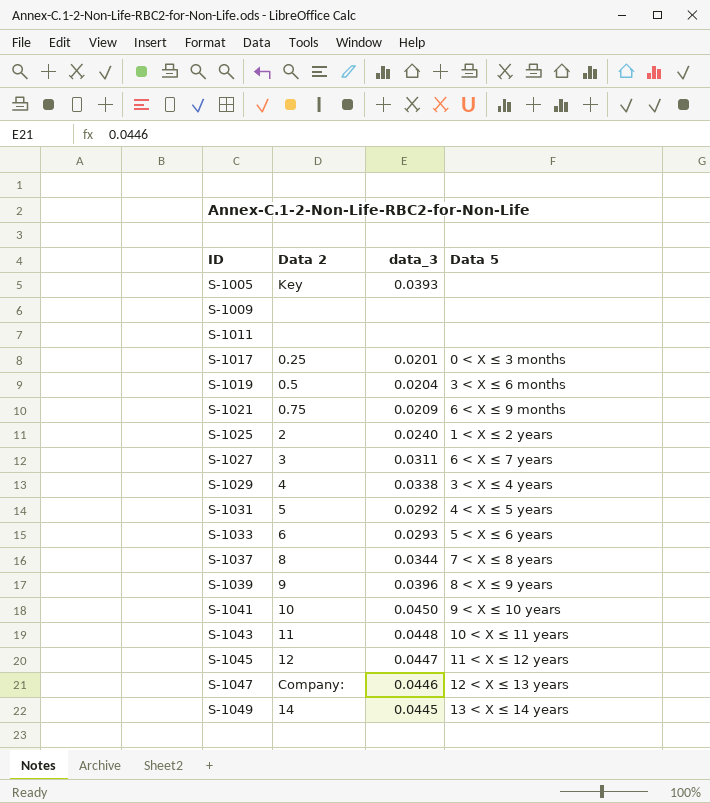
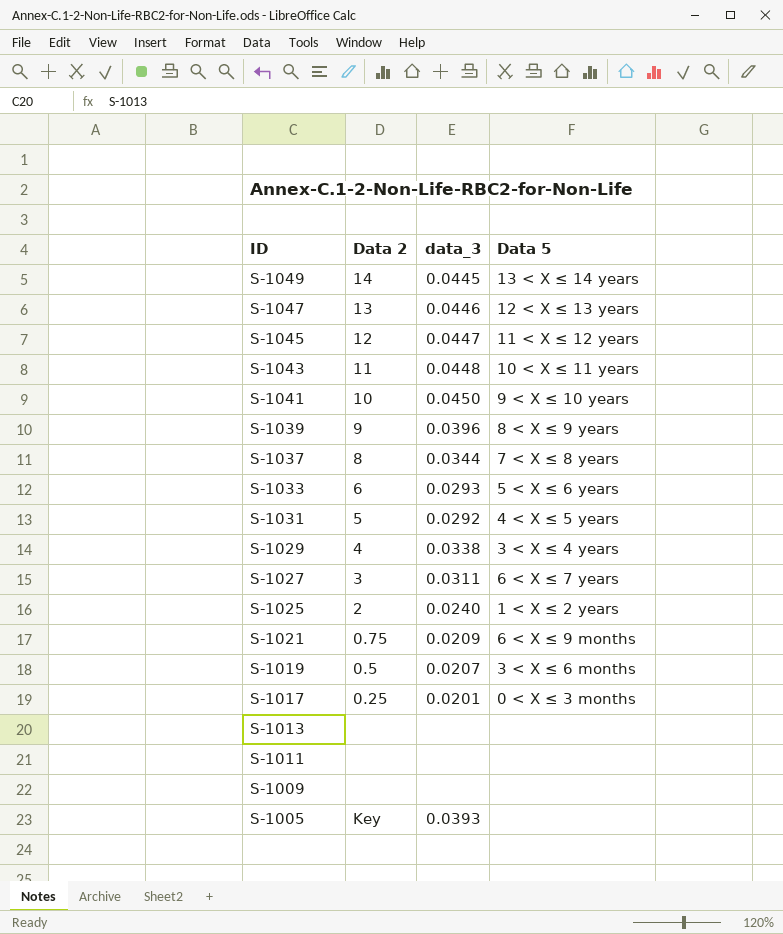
row order: ID ascending -> ID descending
S-1047 | Data 2: Company: -> 13
S-1019 | data_3: 0.0204 -> 0.0207
row S-1013: none -> none | none | none

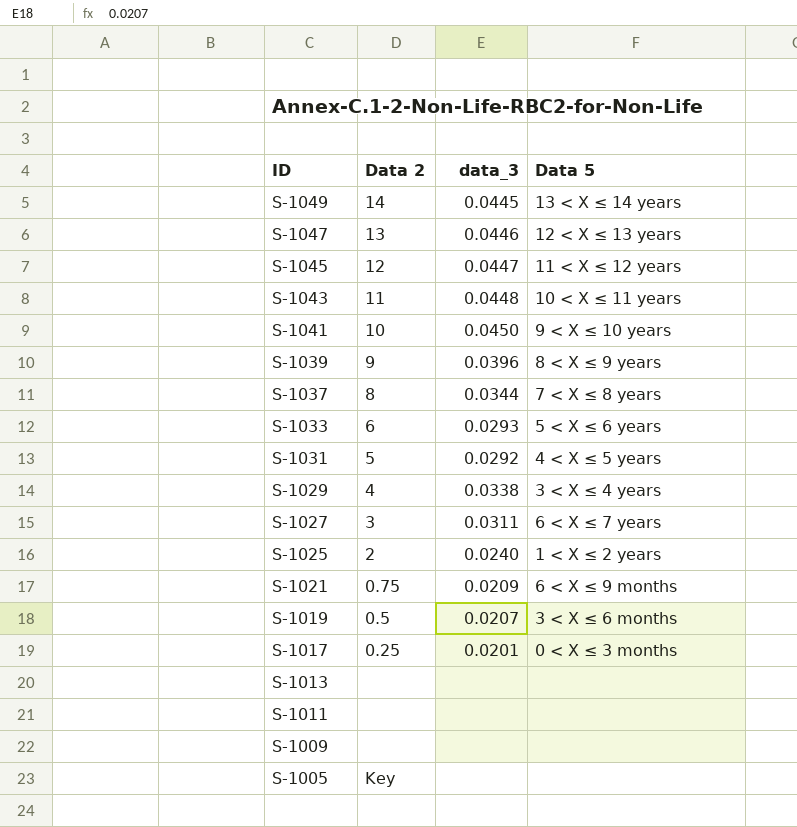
S-1005 | data_3: 0.0393 -> none

